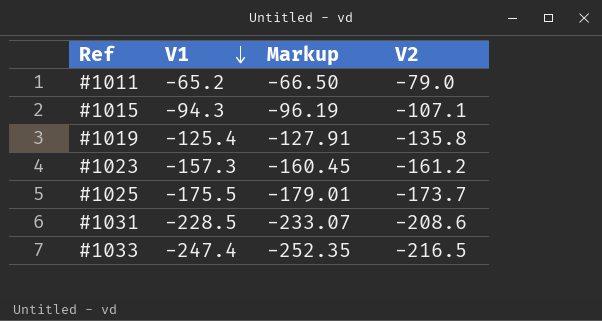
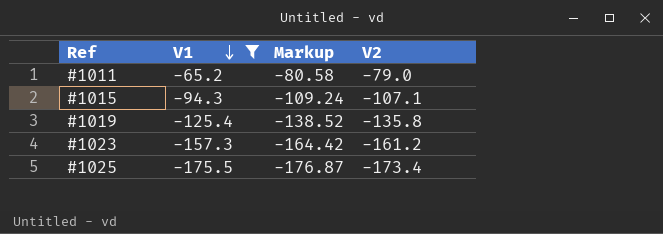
filter: none -> V1 >= -175.5
column Markup | formula: [V1] * 1.02 -> [V2] * 1.02
#1025 | V2: -173.7 -> -173.4

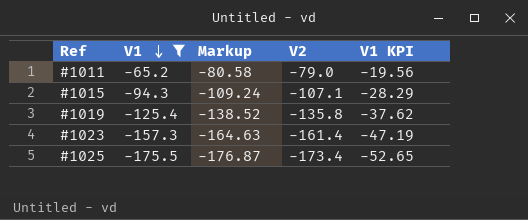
column V1 KPI | formula: none -> [V1] * 0.3
#1023 | Markup: -164.42 -> -164.63
#1023 | V2: -161.2 -> -161.4

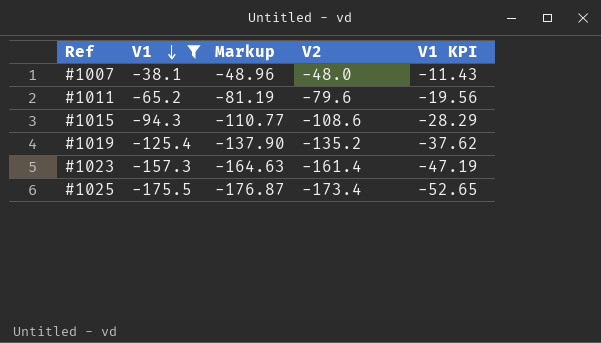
row #1007: none -> -38.1 | -48.96 | -48.0 | -11.43
#1011 | Markup: -80.58 -> -81.19
#1011 | V2: -79.0 -> -79.6
#1015 | Markup: -109.24 -> -110.77
#1015 | V2: -107.1 -> -108.6
#1019 | Markup: -138.52 -> -137.90
#1019 | V2: -135.8 -> -135.2

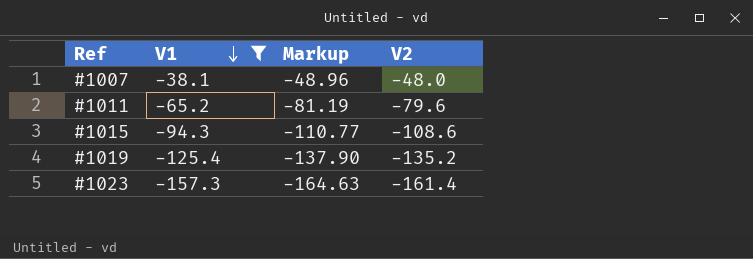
column V1 KPI | formula: [V1] * 0.3 -> none
row #1025: -175.5 | -176.87 | -173.4 | -52.65 -> none

